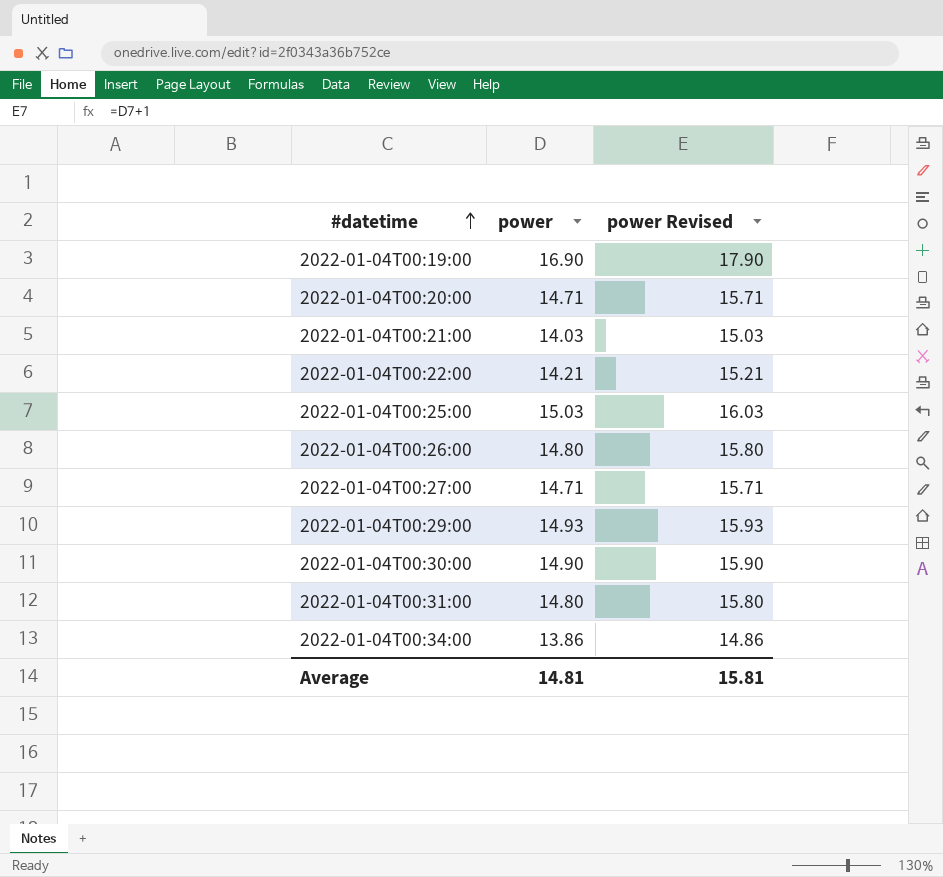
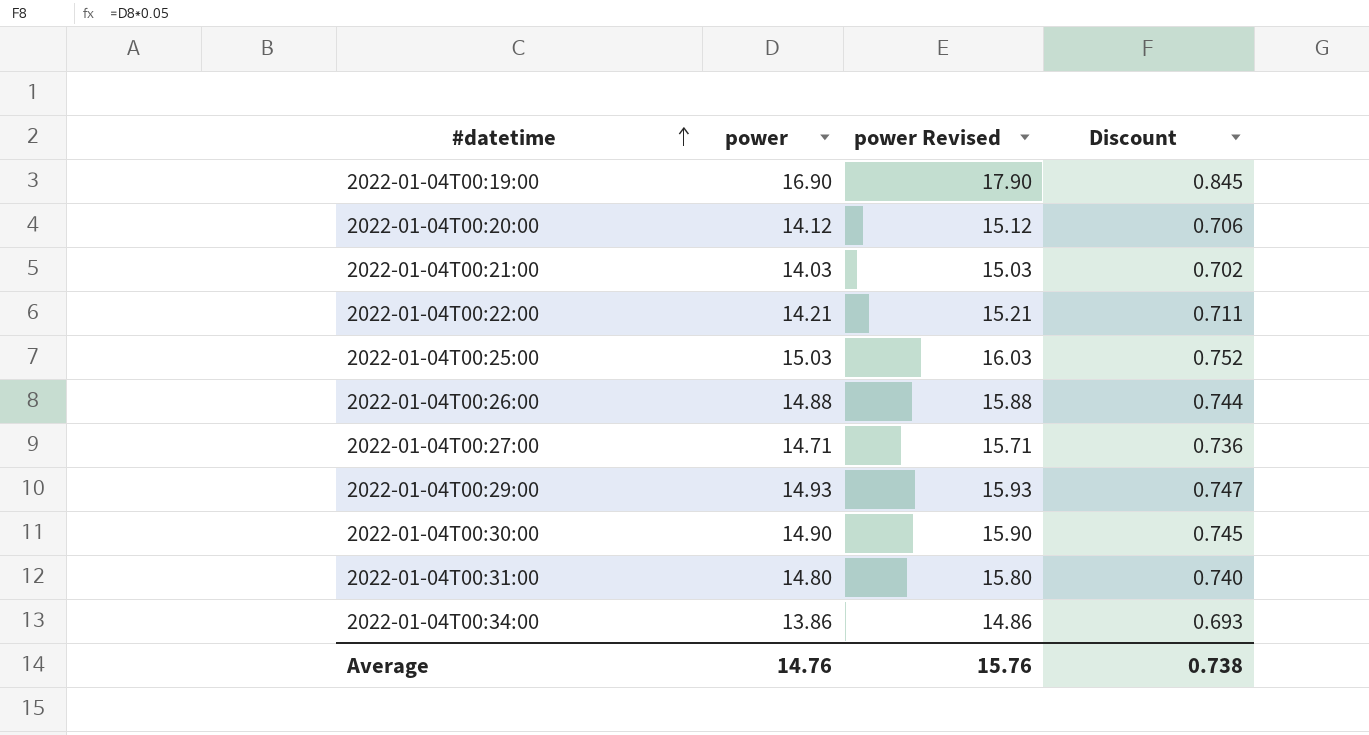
column Discount | formula: none -> [power] * 0.05
2022-01-04T00:20:00 | power: 14.71 -> 14.12
2022-01-04T00:20:00 | power Revised: 15.71 -> 15.12
2022-01-04T00:26:00 | power: 14.80 -> 14.88
2022-01-04T00:26:00 | power Revised: 15.80 -> 15.88
Average | power: 14.81 -> 14.76
Average | power Revised: 15.81 -> 15.76

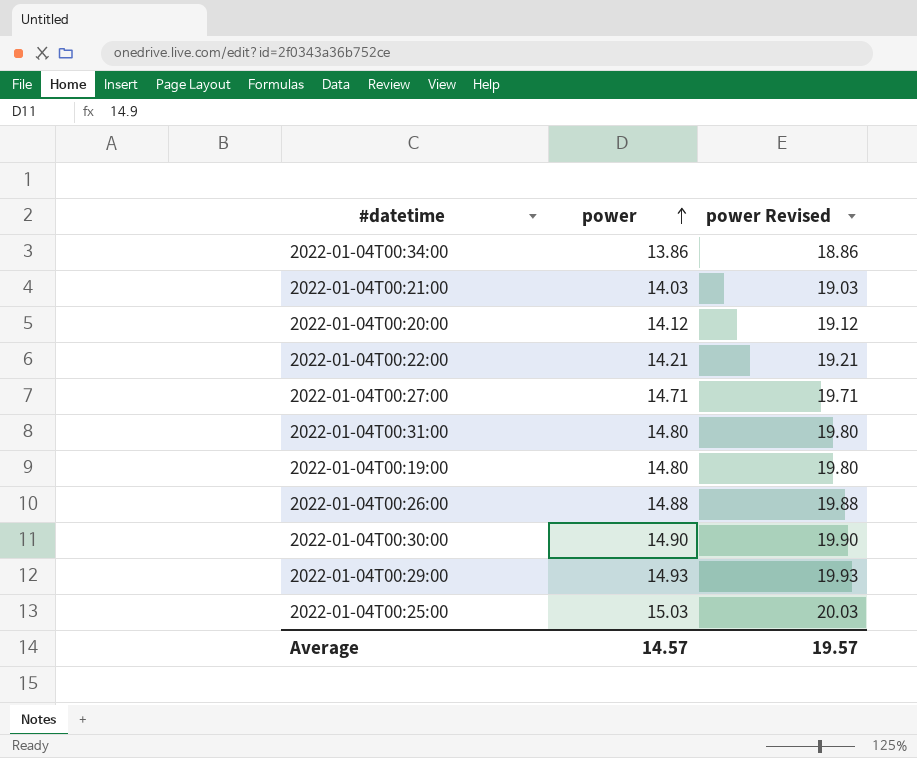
row order: #datetime ascending -> power ascending
column Discount | formula: [power] * 0.05 -> none
column power Revised | formula: [power] + 1 -> [power] + 5
2022-01-04T00:19:00 | power: 16.90 -> 14.80
Average | power: 14.76 -> 14.57
Average | power Revised: 15.76 -> 19.57

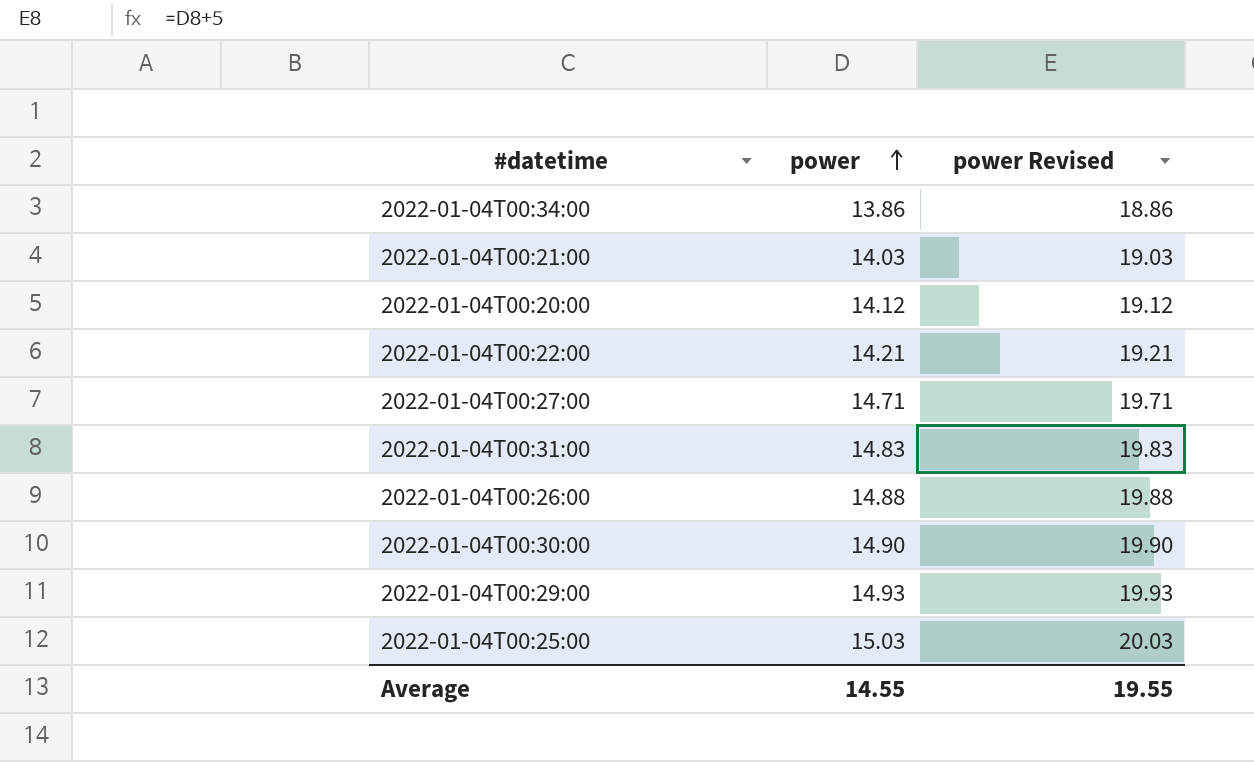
row 2022-01-04T00:19:00: 14.80 | 19.80 -> none
2022-01-04T00:31:00 | power: 14.80 -> 14.83
2022-01-04T00:31:00 | power Revised: 19.80 -> 19.83
Average | power: 14.57 -> 14.55
Average | power Revised: 19.57 -> 19.55

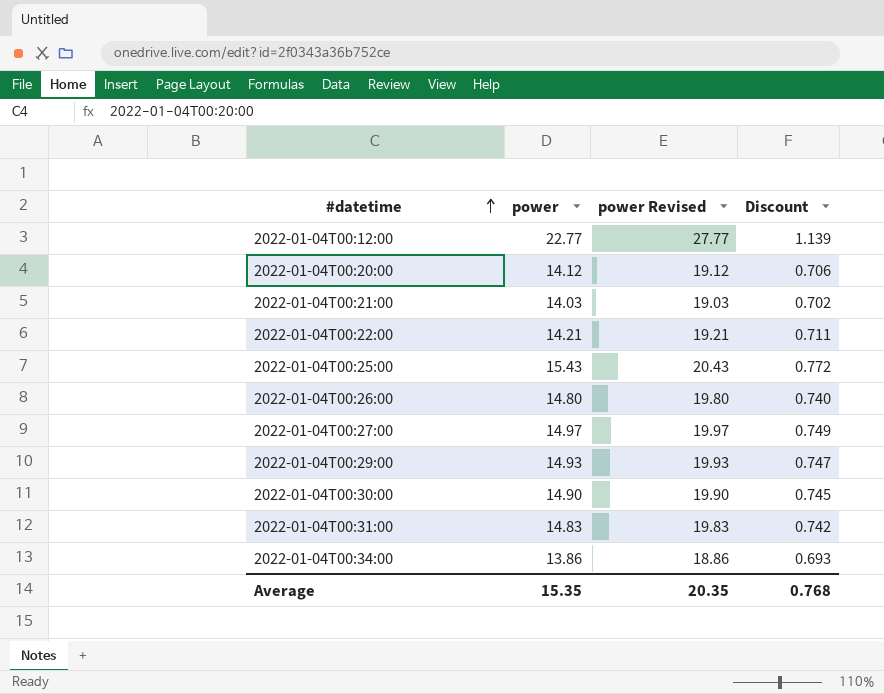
row order: power ascending -> #datetime ascending
column Discount | formula: none -> [power] * 0.05
row 2022-01-04T00:12:00: none -> 22.77 | 27.77 | 1.139
2022-01-04T00:25:00 | power: 15.03 -> 15.43
2022-01-04T00:25:00 | power Revised: 20.03 -> 20.43
2022-01-04T00:26:00 | power: 14.88 -> 14.80
2022-01-04T00:26:00 | power Revised: 19.88 -> 19.80
2022-01-04T00:27:00 | power: 14.71 -> 14.97
2022-01-04T00:27:00 | power Revised: 19.71 -> 19.97
Average | power: 14.55 -> 15.35
Average | power Revised: 19.55 -> 20.35

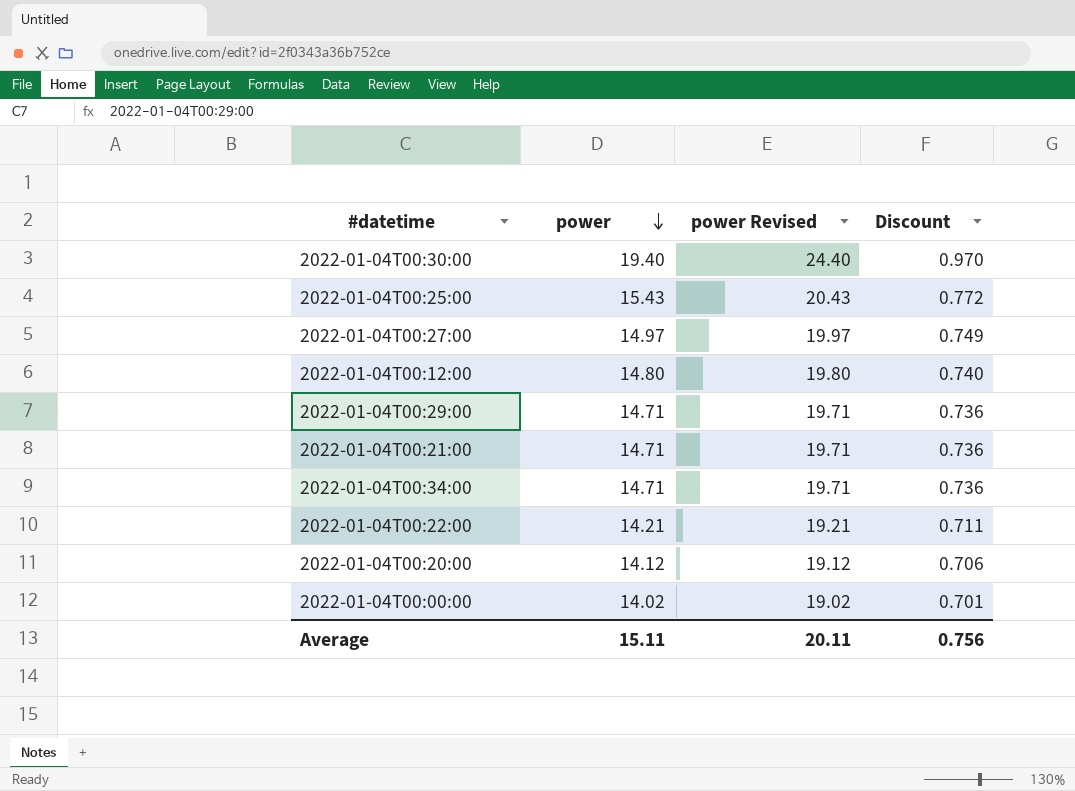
row order: #datetime ascending -> power descending
row 2022-01-04T00:26:00: 14.80 | 19.80 | 0.740 -> none
row 2022-01-04T00:31:00: 14.83 | 19.83 | 0.742 -> none
2022-01-04T00:30:00 | power: 14.90 -> 19.40
2022-01-04T00:30:00 | power Revised: 19.90 -> 24.40
2022-01-04T00:30:00 | Discount: 0.745 -> 0.970
2022-01-04T00:12:00 | power: 22.77 -> 14.80
2022-01-04T00:12:00 | power Revised: 27.77 -> 19.80
2022-01-04T00:12:00 | Discount: 1.139 -> 0.740
2022-01-04T00:29:00 | power: 14.93 -> 14.71
2022-01-04T00:29:00 | power Revised: 19.93 -> 19.71
2022-01-04T00:29:00 | Discount: 0.747 -> 0.736
2022-01-04T00:21:00 | power: 14.03 -> 14.71
2022-01-04T00:21:00 | power Revised: 19.03 -> 19.71
2022-01-04T00:21:00 | Discount: 0.702 -> 0.736
2022-01-04T00:34:00 | power: 13.86 -> 14.71
2022-01-04T00:34:00 | power Revised: 18.86 -> 19.71
2022-01-04T00:34:00 | Discount: 0.693 -> 0.736
row 2022-01-04T00:00:00: none -> 14.02 | 19.02 | 0.701
Average | power: 15.35 -> 15.11
Average | power Revised: 20.35 -> 20.11
Average | Discount: 0.768 -> 0.756

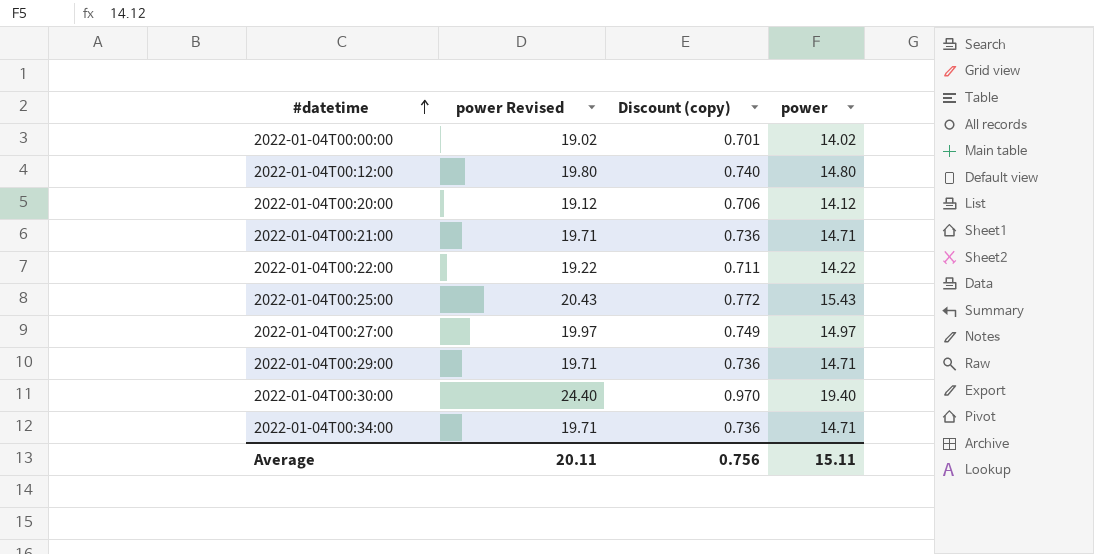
row order: power descending -> #datetime ascending
column name: Discount -> Discount (copy)
column power | position: 2 -> 4
2022-01-04T00:22:00 | power Revised: 19.21 -> 19.22
2022-01-04T00:22:00 | power: 14.21 -> 14.22

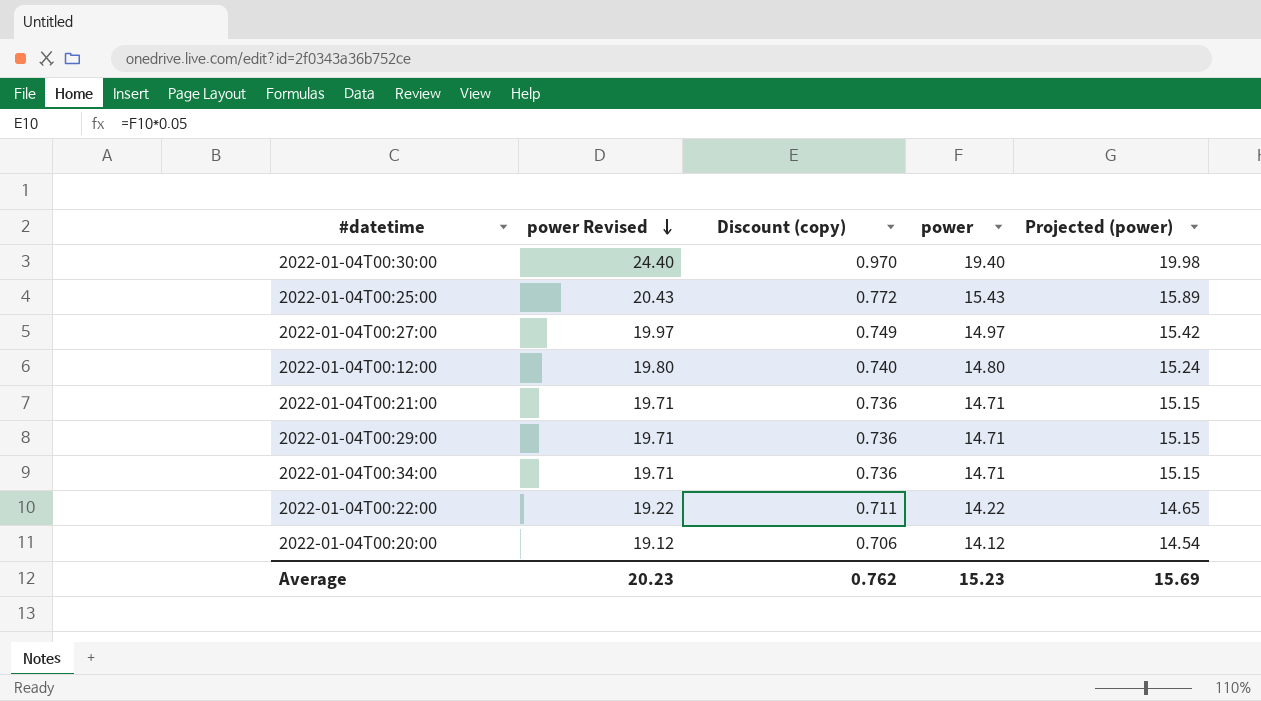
row order: #datetime ascending -> power Revised descending
column Projected (power) | formula: none -> [power] * 1.03
row 2022-01-04T00:00:00: 19.02 | 0.701 | 14.02 -> none
Average | power Revised: 20.11 -> 20.23
Average | Discount (copy): 0.756 -> 0.762
Average | power: 15.11 -> 15.23

